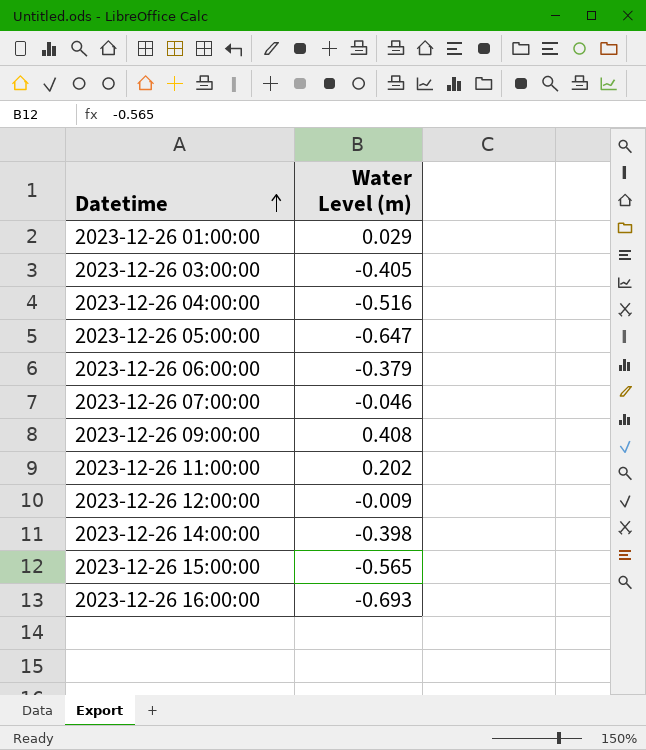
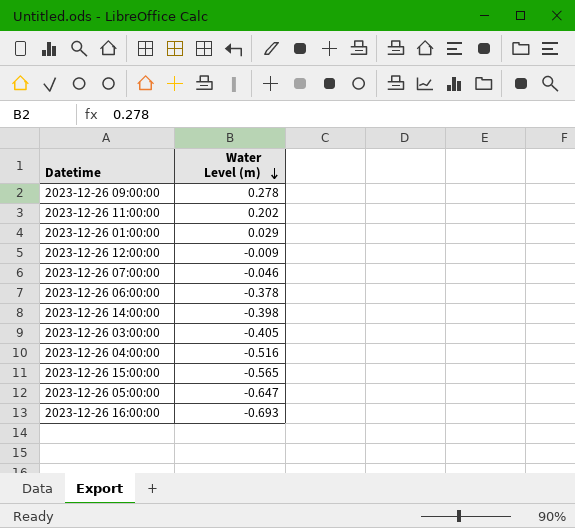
row order: Datetime ascending -> Water Level (m) descending
2023-12-26 09:00:00 | Water Level (m): 0.408 -> 0.278
2023-12-26 06:00:00 | Water Level (m): -0.379 -> -0.378

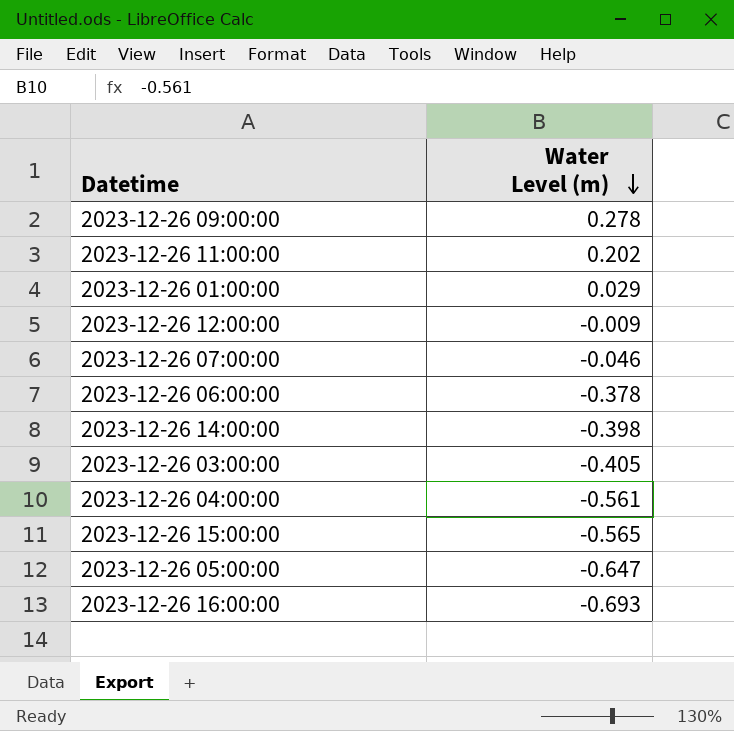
2023-12-26 04:00:00 | Water Level (m): -0.516 -> -0.561

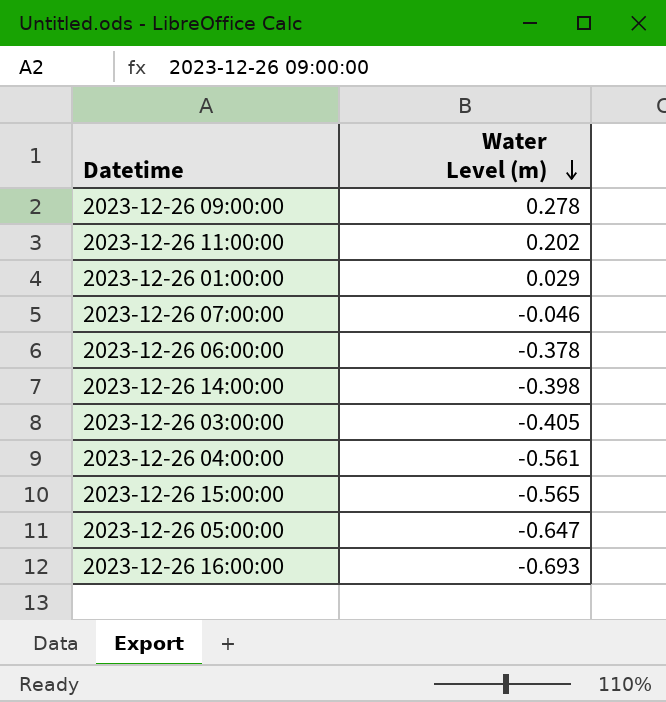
row 2023-12-26 12:00:00: -0.009 -> none

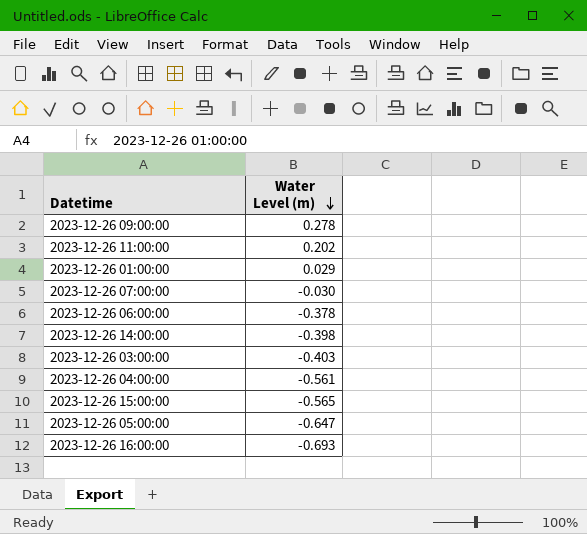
2023-12-26 07:00:00 | Water Level (m): -0.046 -> -0.030
2023-12-26 03:00:00 | Water Level (m): -0.405 -> -0.403

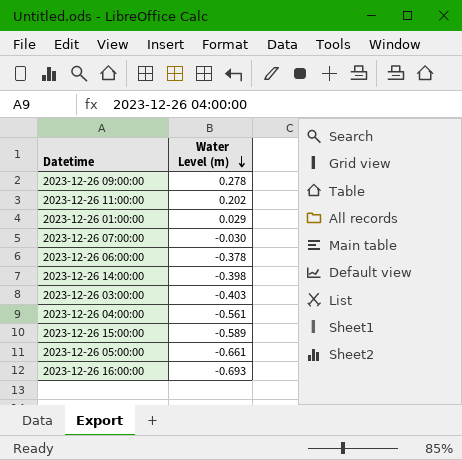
2023-12-26 15:00:00 | Water Level (m): -0.565 -> -0.589
2023-12-26 05:00:00 | Water Level (m): -0.647 -> -0.661

